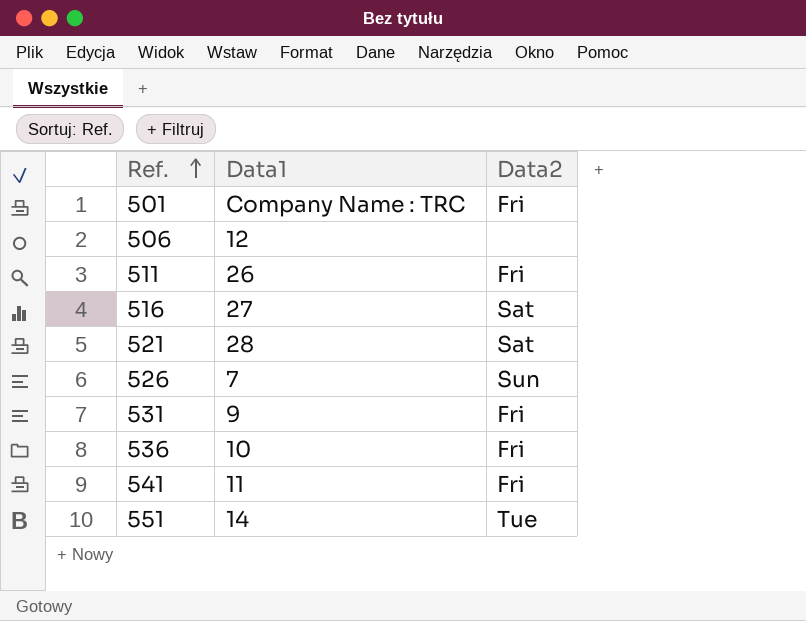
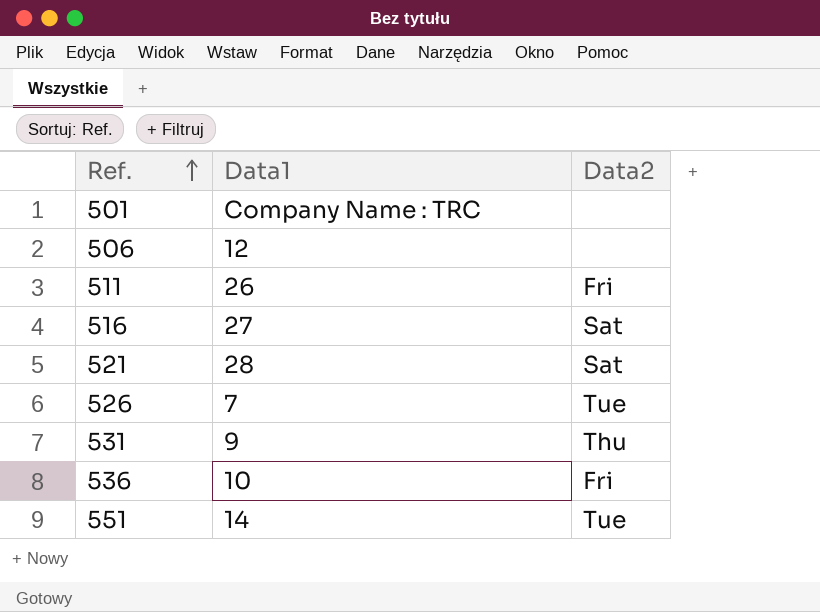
row 541: 11 | Fri -> none
501 | Data2: Fri -> none
526 | Data2: Sun -> Tue
531 | Data2: Fri -> Thu

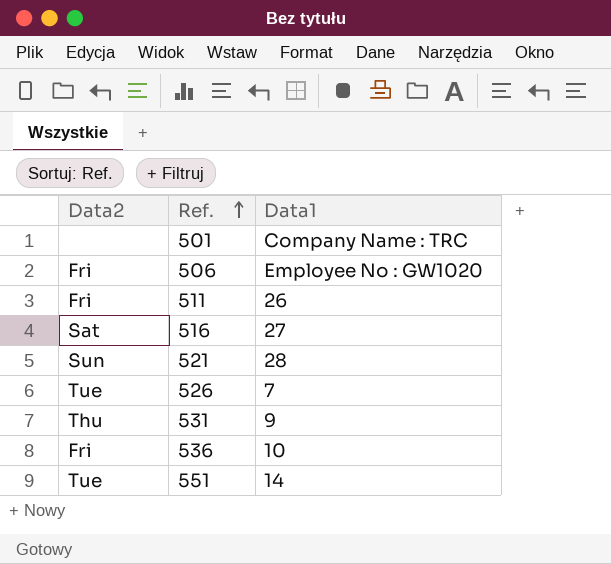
column Data2 | position: 3 -> 1
506 | Data2: none -> Fri
506 | Data1: 12 -> Employee No : GW1020
521 | Data2: Sat -> Sun

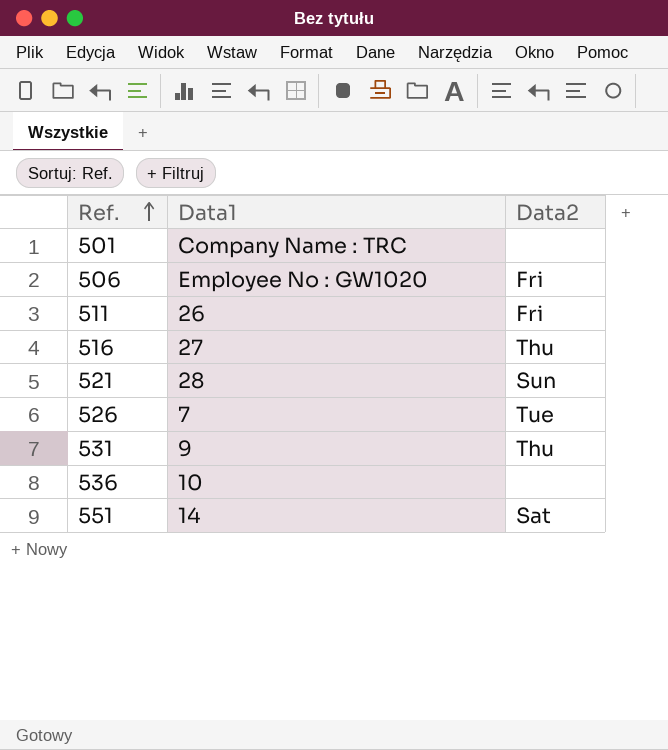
column Data2 | position: 1 -> 3
516 | Data2: Sat -> Thu
536 | Data2: Fri -> none
551 | Data2: Tue -> Sat

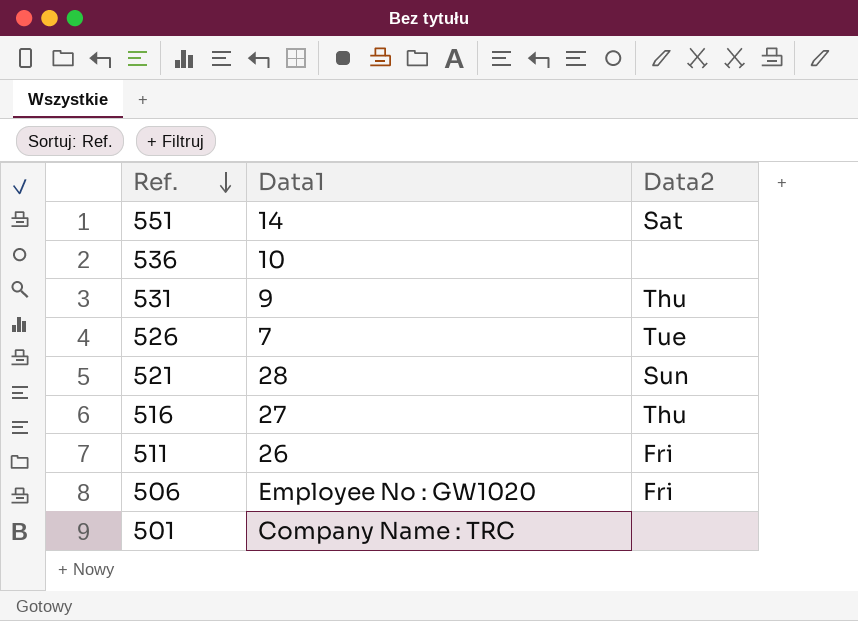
row order: Ref. ascending -> Ref. descending

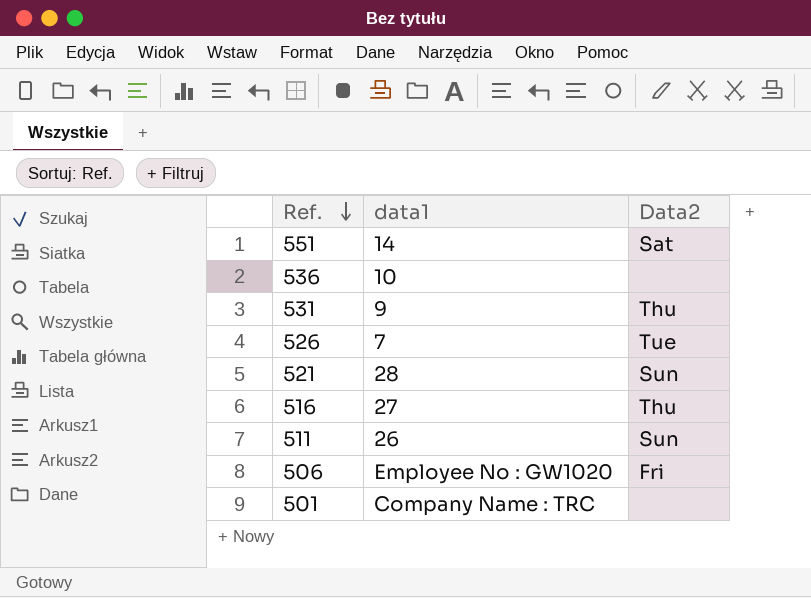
column name: Data1 -> data1
511 | Data2: Fri -> Sun

